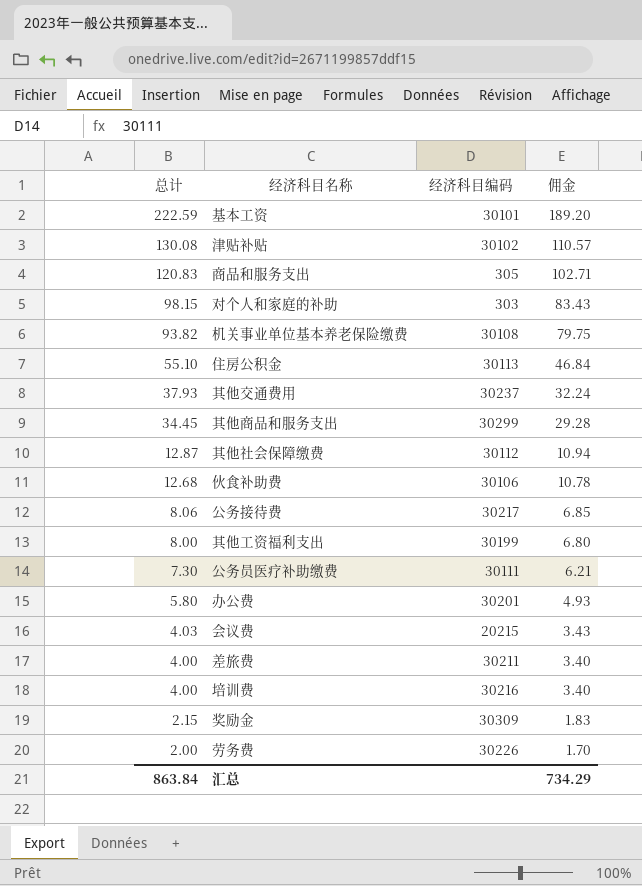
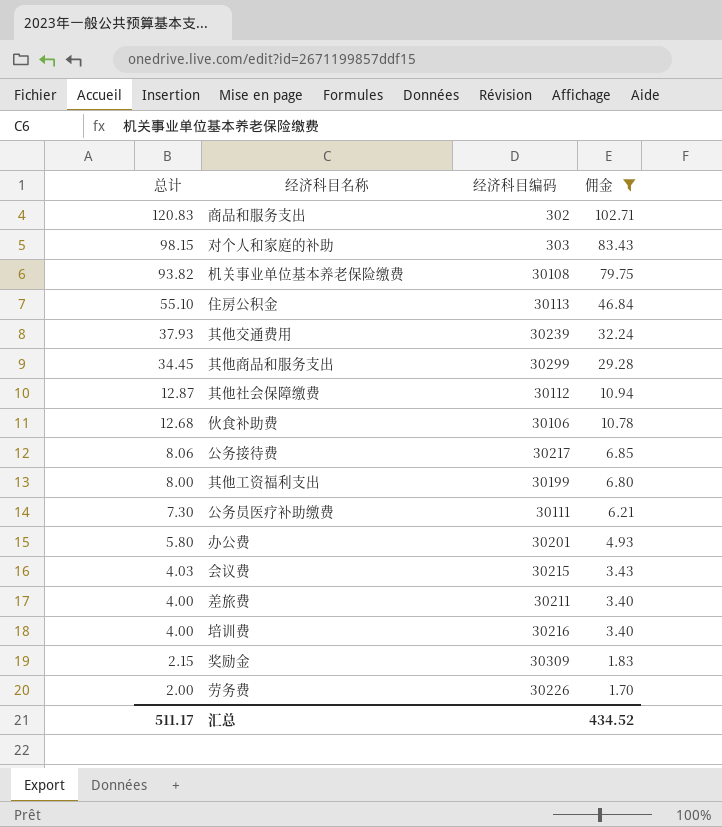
filter: none -> 佣金 <= 102.71
商品和服务支出 | 经济科目编码: 305 -> 302
其他交通费用 | 经济科目编码: 30237 -> 30239
会议费 | 经济科目编码: 20215 -> 30215
汇总 | 总计: 863.84 -> 511.17
汇总 | 佣金: 734.29 -> 434.52

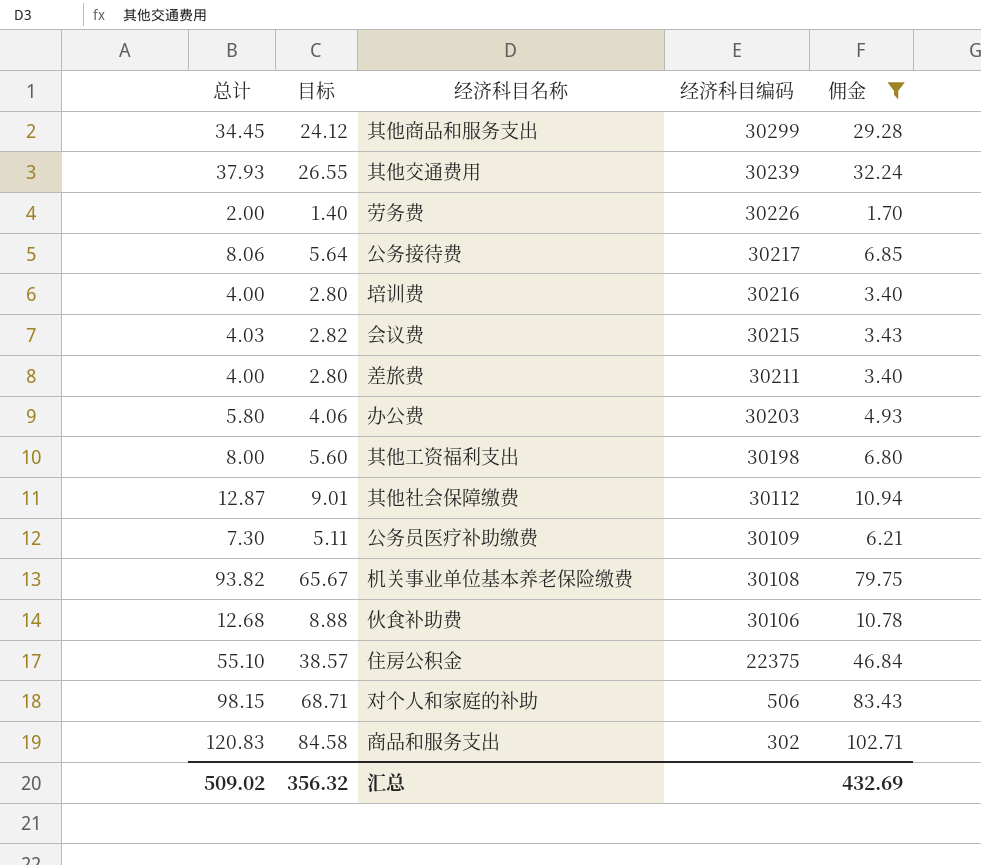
row order: 总计 descending -> 经济科目编码 descending
column 目标 | formula: none -> [总计] * 0.7
row 奖励金: 2.15 | 30309 | 1.83 -> none
办公费 | 经济科目编码: 30201 -> 30203
其他工资福利支出 | 经济科目编码: 30199 -> 30198
公务员医疗补助缴费 | 经济科目编码: 30111 -> 30109
住房公积金 | 经济科目编码: 30113 -> 22375
对个人和家庭的补助 | 经济科目编码: 303 -> 506
汇总 | 总计: 511.17 -> 509.02
汇总 | 佣金: 434.52 -> 432.69

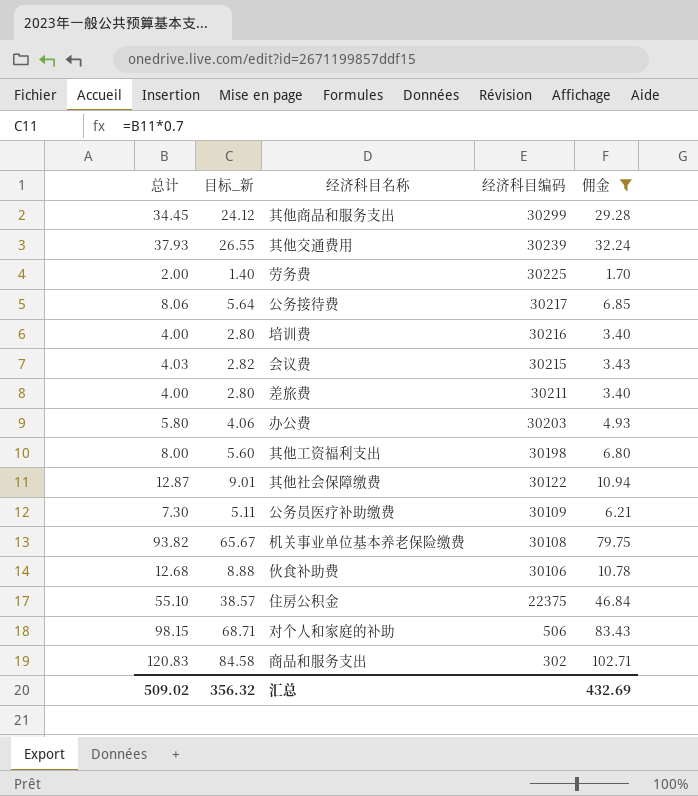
column name: 目标 -> 目标_新
劳务费 | 经济科目编码: 30226 -> 30225
其他社会保障缴费 | 经济科目编码: 30112 -> 30122

